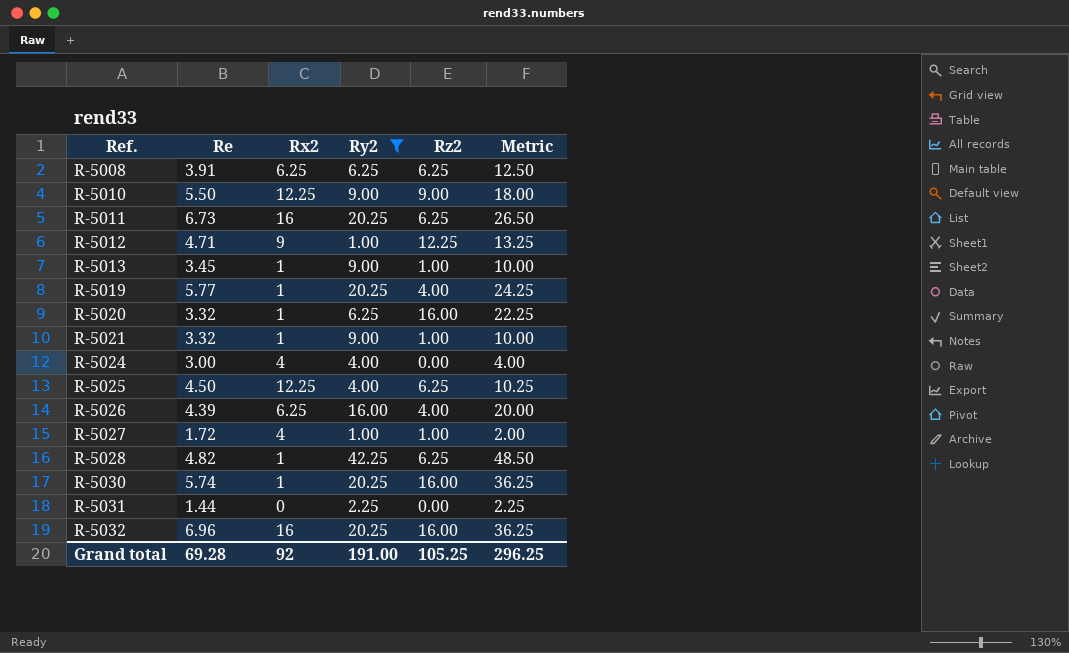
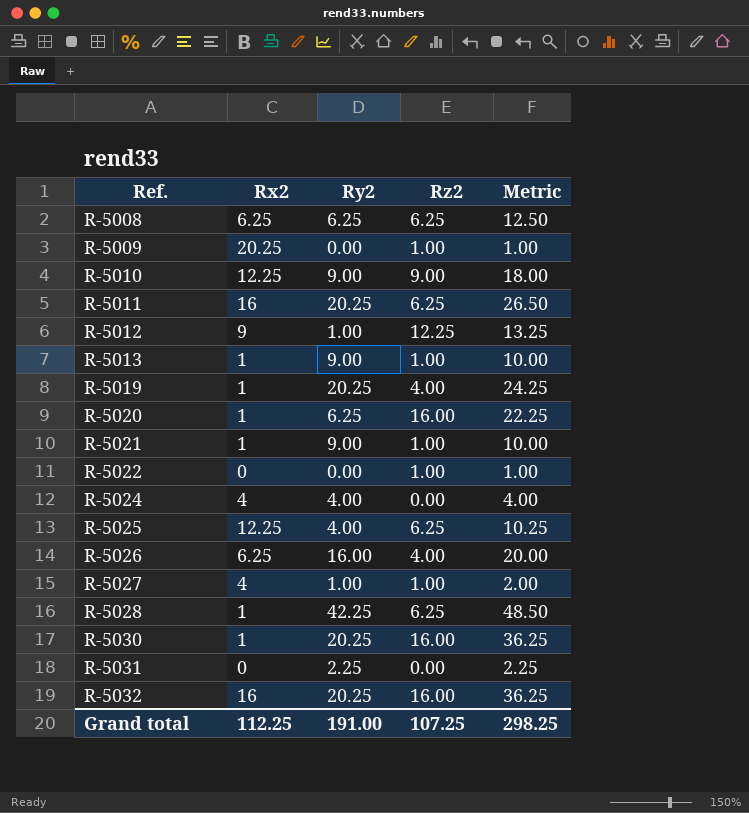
filter: Ry2 != 0.00 -> none
column Re | position: 2 -> none
Grand total | Rx2: 92 -> 112.25
Grand total | Rz2: 105.25 -> 107.25
Grand total | Metric: 296.25 -> 298.25

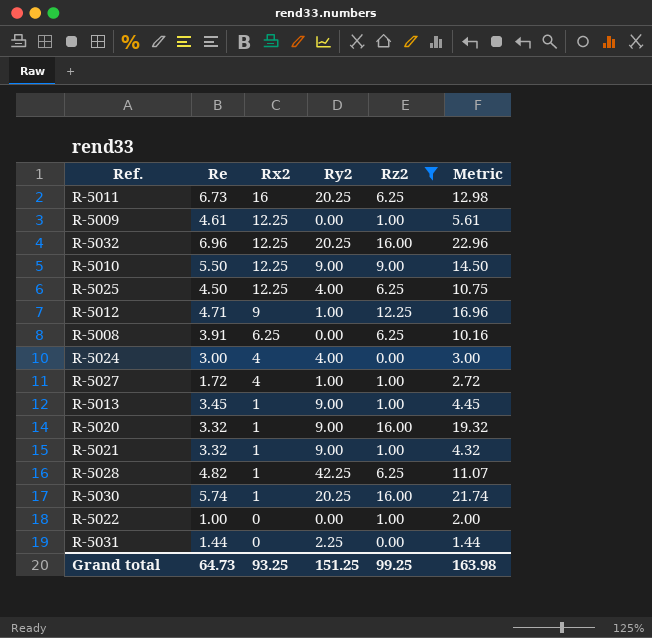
filter: none -> Rz2 != 4.00
row order: Ref. ascending -> Rx2 descending
column Re | position: none -> 2
column Metric | formula: [Ry2] + [Rz2] -> [Re] + [Rz2]
R-5009 | Rx2: 20.25 -> 12.25
R-5032 | Rx2: 16 -> 12.25
R-5008 | Ry2: 6.25 -> 0.00
R-5020 | Ry2: 6.25 -> 9.00
Grand total | Rx2: 112.25 -> 93.25
Grand total | Ry2: 191.00 -> 151.25
Grand total | Rz2: 107.25 -> 99.25
Grand total | Metric: 298.25 -> 163.98

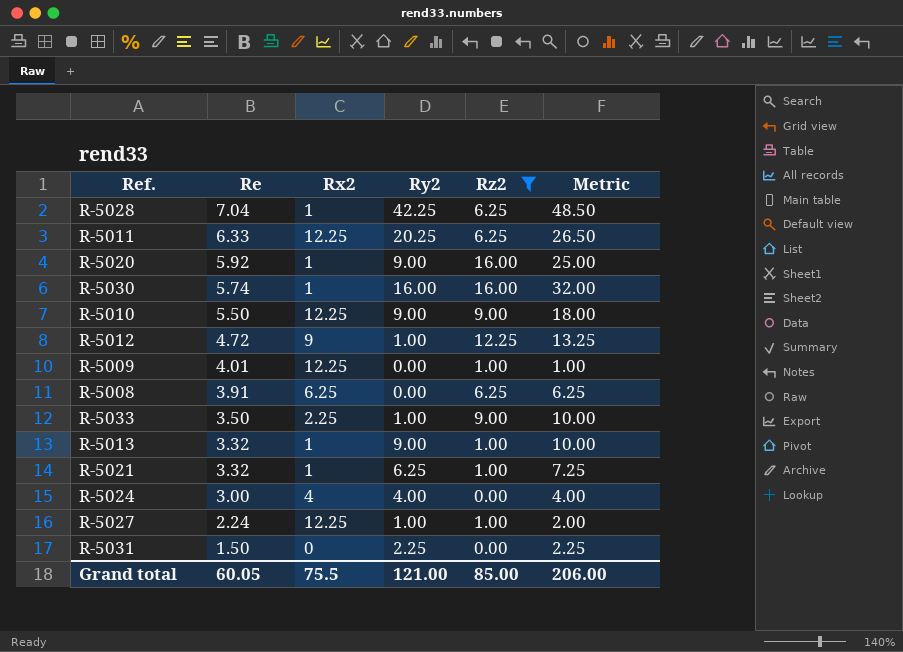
row order: Rx2 descending -> Re descending
column Metric | formula: [Re] + [Rz2] -> [Ry2] + [Rz2]
row R-5032: 6.96 | 12.25 | 20.25 | 16.00 | 22.96 -> none
row R-5025: 4.50 | 12.25 | 4.00 | 6.25 | 10.75 -> none
row R-5022: 1.00 | 0 | 0.00 | 1.00 | 2.00 -> none
R-5028 | Re: 4.82 -> 7.04
R-5011 | Re: 6.73 -> 6.33
R-5011 | Rx2: 16 -> 12.25
R-5020 | Re: 3.32 -> 5.92
R-5030 | Ry2: 20.25 -> 16.00
R-5012 | Re: 4.71 -> 4.72
R-5009 | Re: 4.61 -> 4.01
row R-5033: none -> 3.50 | 2.25 | 1.00 | 9.00 | 10.00
R-5013 | Re: 3.45 -> 3.32
R-5021 | Ry2: 9.00 -> 6.25
R-5027 | Re: 1.72 -> 2.24
R-5027 | Rx2: 4 -> 12.25
R-5031 | Re: 1.44 -> 1.50
Grand total | Re: 64.73 -> 60.05
Grand total | Rx2: 93.25 -> 75.5
Grand total | Ry2: 151.25 -> 121.00
Grand total | Rz2: 99.25 -> 85.00
Grand total | Metric: 163.98 -> 206.00

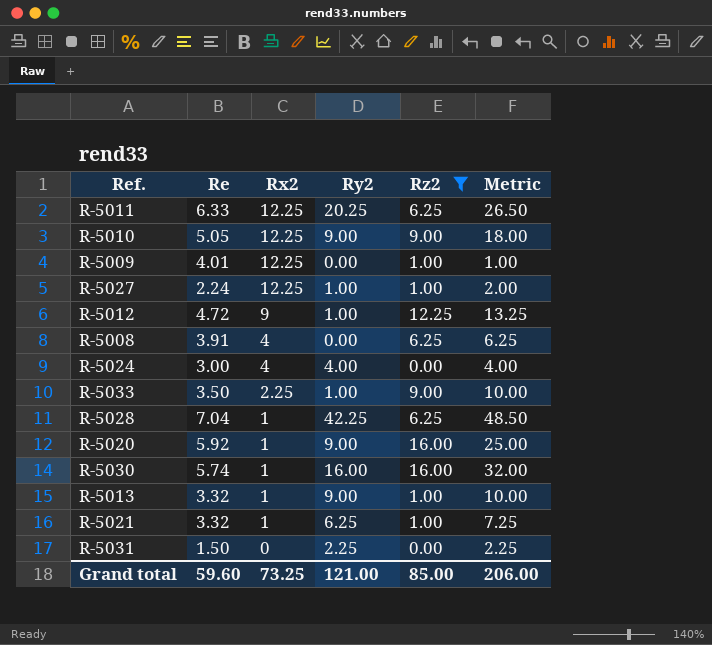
row order: Re descending -> Rx2 descending
R-5010 | Re: 5.50 -> 5.05
R-5008 | Rx2: 6.25 -> 4
Grand total | Re: 60.05 -> 59.60
Grand total | Rx2: 75.5 -> 73.25

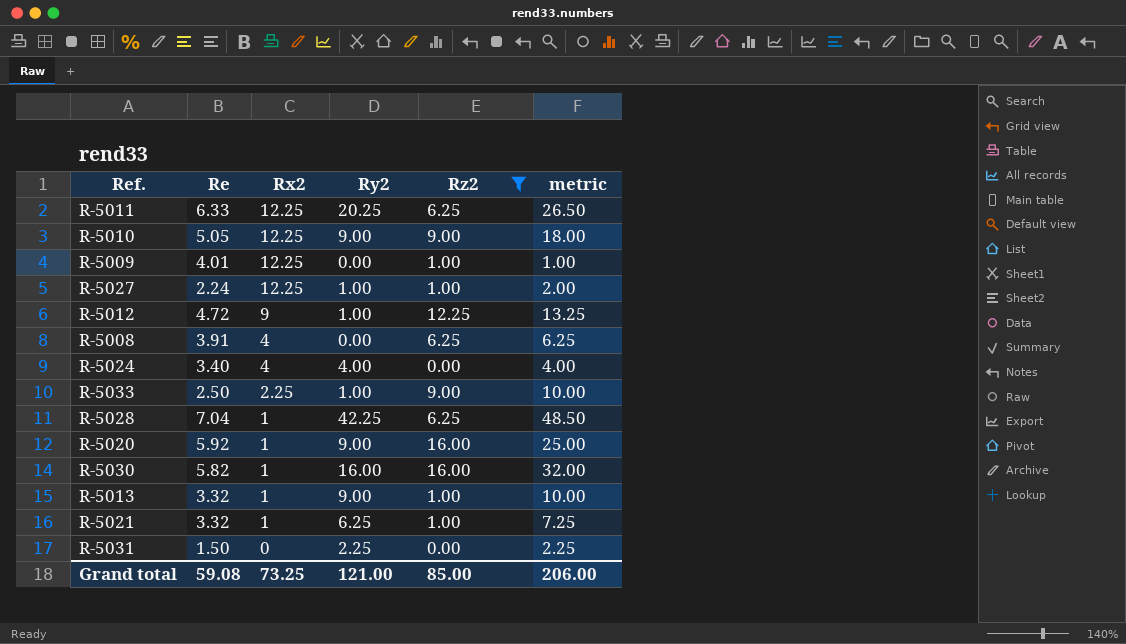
column name: Metric -> metric
R-5024 | Re: 3.00 -> 3.40
R-5033 | Re: 3.50 -> 2.50
R-5030 | Re: 5.74 -> 5.82
Grand total | Re: 59.60 -> 59.08

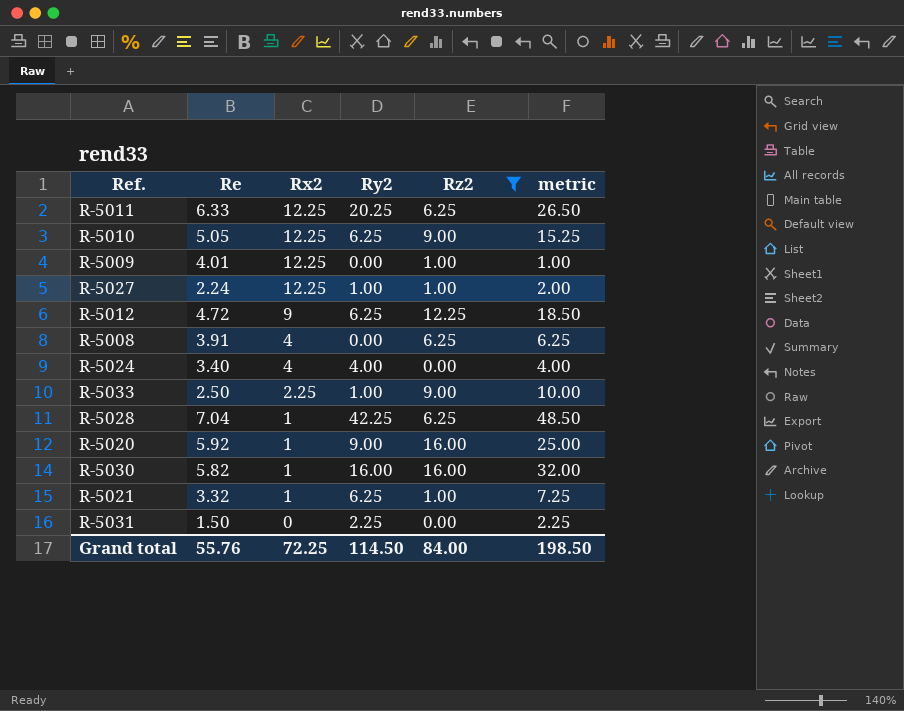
row R-5013: 3.32 | 1 | 9.00 | 1.00 | 10.00 -> none
R-5010 | Ry2: 9.00 -> 6.25
R-5010 | metric: 18.00 -> 15.25
R-5012 | Ry2: 1.00 -> 6.25
R-5012 | metric: 13.25 -> 18.50
Grand total | Re: 59.08 -> 55.76
Grand total | Rx2: 73.25 -> 72.25
Grand total | Ry2: 121.00 -> 114.50
Grand total | Rz2: 85.00 -> 84.00
Grand total | metric: 206.00 -> 198.50

